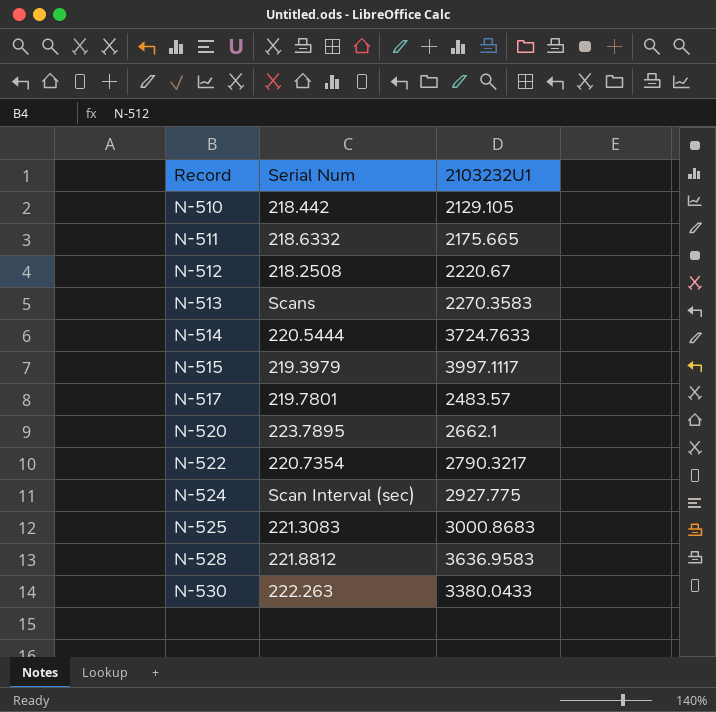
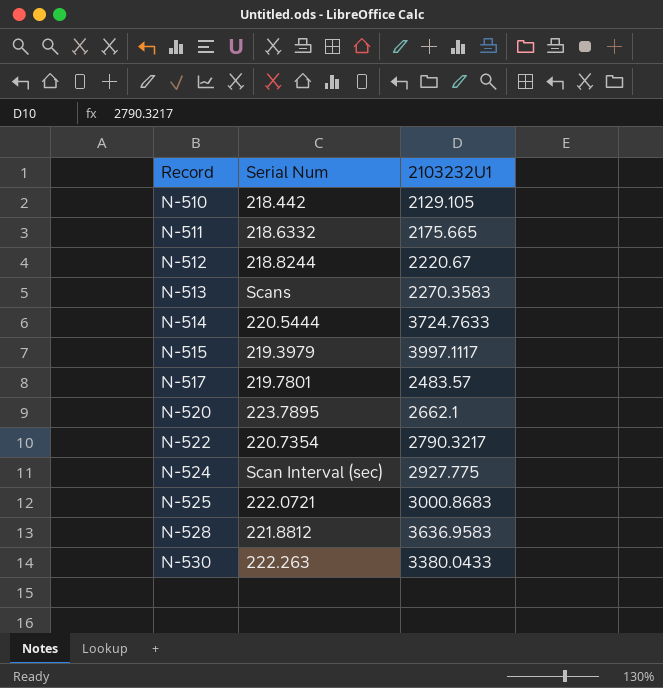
N-512 | Serial Num: 218.2508 -> 218.8244
N-525 | Serial Num: 221.3083 -> 222.0721

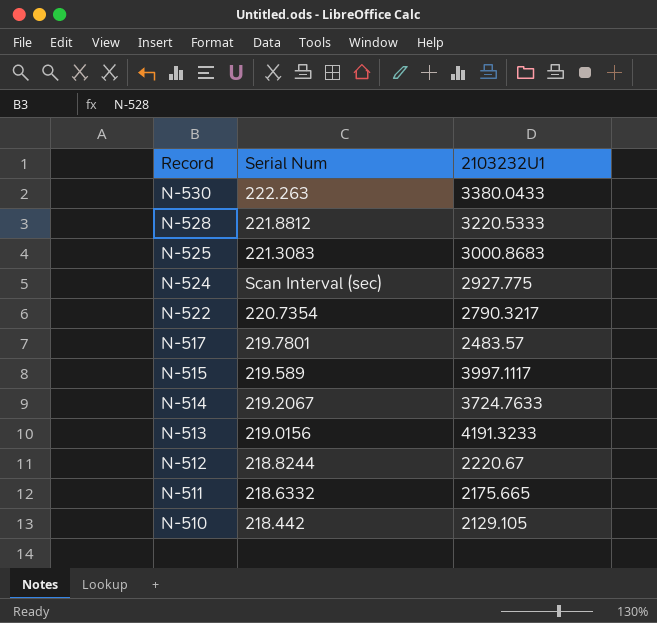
row order: Record ascending -> Record descending
row N-520: 223.7895 | 2662.1 -> none
N-528 | 2103232U1: 3636.9583 -> 3220.5333
N-525 | Serial Num: 222.0721 -> 221.3083
N-515 | Serial Num: 219.3979 -> 219.589
N-514 | Serial Num: 220.5444 -> 219.2067
N-513 | Serial Num: Scans -> 219.0156
N-513 | 2103232U1: 2270.3583 -> 4191.3233

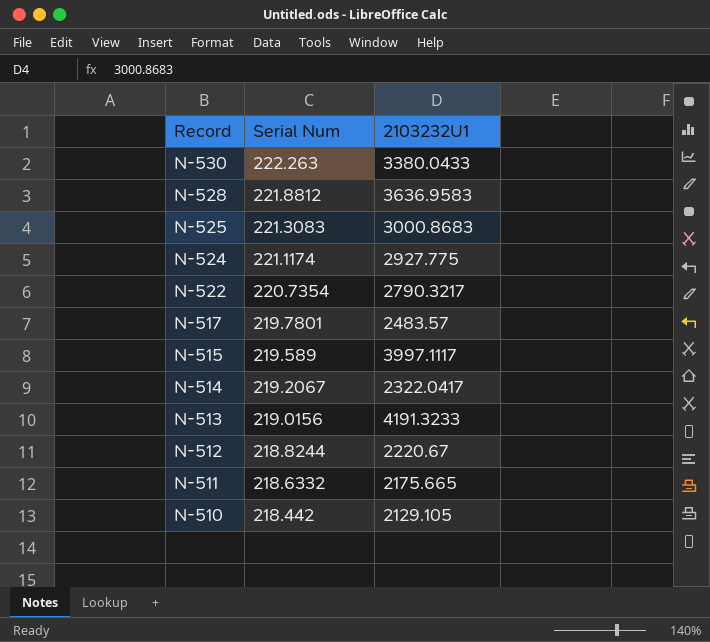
N-528 | 2103232U1: 3220.5333 -> 3636.9583
N-524 | Serial Num: Scan Interval (sec) -> 221.1174
N-514 | 2103232U1: 3724.7633 -> 2322.0417

